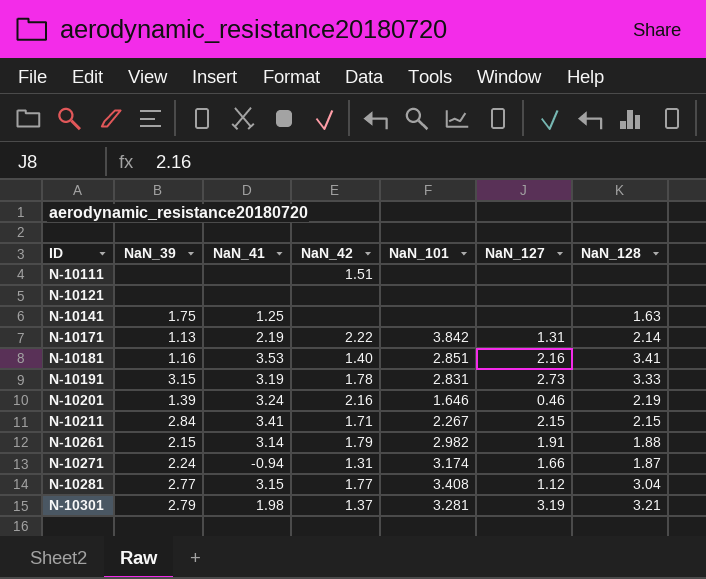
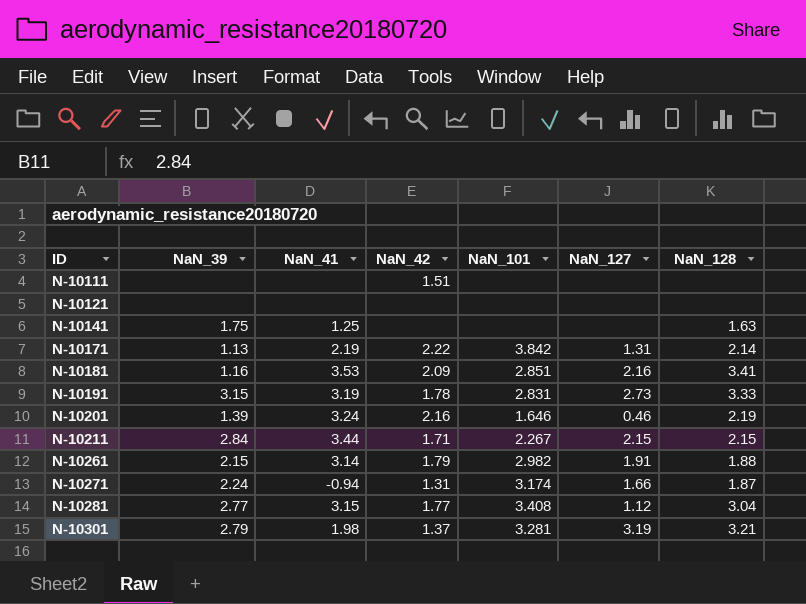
N-10181 | NaN_42: 1.40 -> 2.09
N-10211 | NaN_41: 3.41 -> 3.44

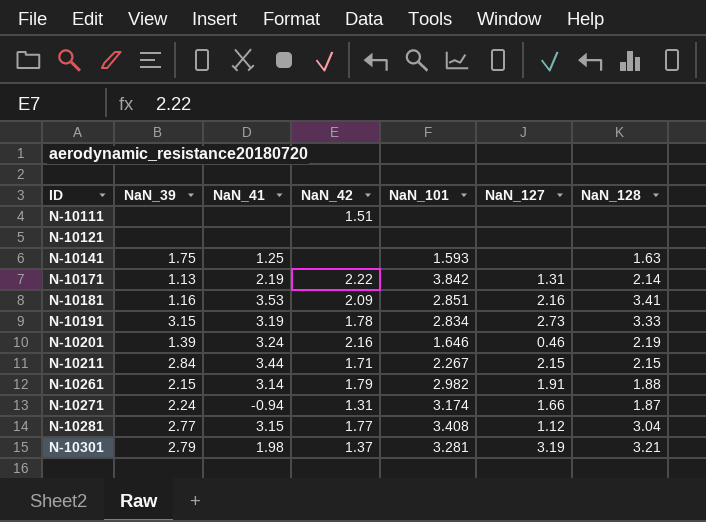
N-10141 | NaN_101: none -> 1.593
N-10191 | NaN_101: 2.831 -> 2.834

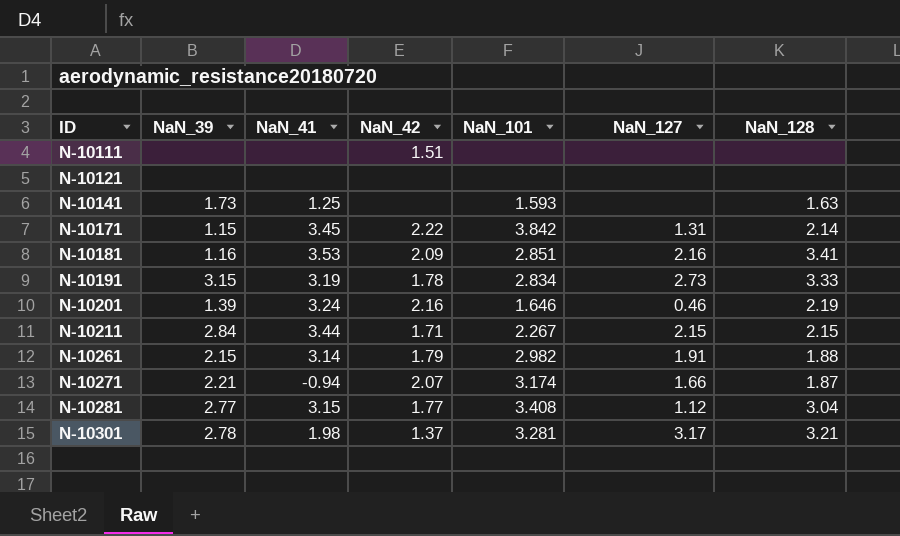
N-10141 | NaN_39: 1.75 -> 1.73
N-10171 | NaN_39: 1.13 -> 1.15
N-10171 | NaN_41: 2.19 -> 3.45
N-10271 | NaN_39: 2.24 -> 2.21
N-10271 | NaN_42: 1.31 -> 2.07
N-10301 | NaN_39: 2.79 -> 2.78
N-10301 | NaN_127: 3.19 -> 3.17

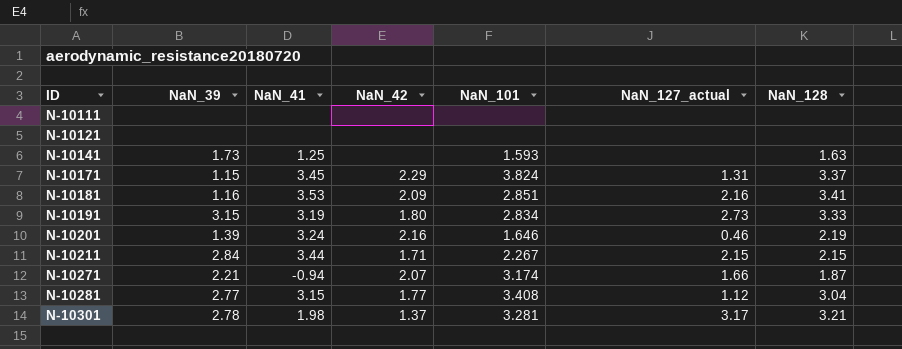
column name: NaN_127 -> NaN_127_actual
row N-10261: 2.15 | 3.14 | 1.79 | 2.982 | 1.91 | 1.88 -> none
N-10111 | NaN_42: 1.51 -> none
N-10171 | NaN_42: 2.22 -> 2.29
N-10171 | NaN_101: 3.842 -> 3.824
N-10171 | NaN_128: 2.14 -> 3.37
N-10191 | NaN_42: 1.78 -> 1.80

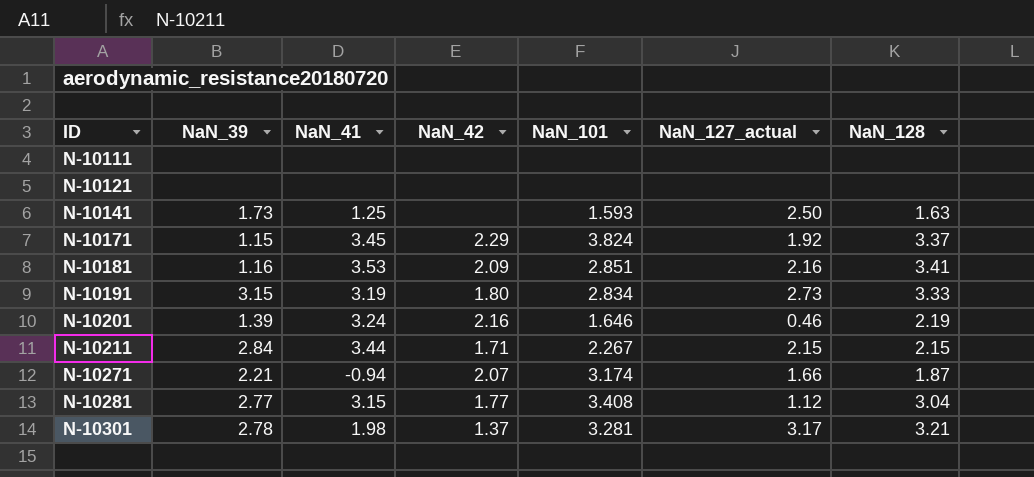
N-10141 | NaN_127_actual: none -> 2.50
N-10171 | NaN_127_actual: 1.31 -> 1.92

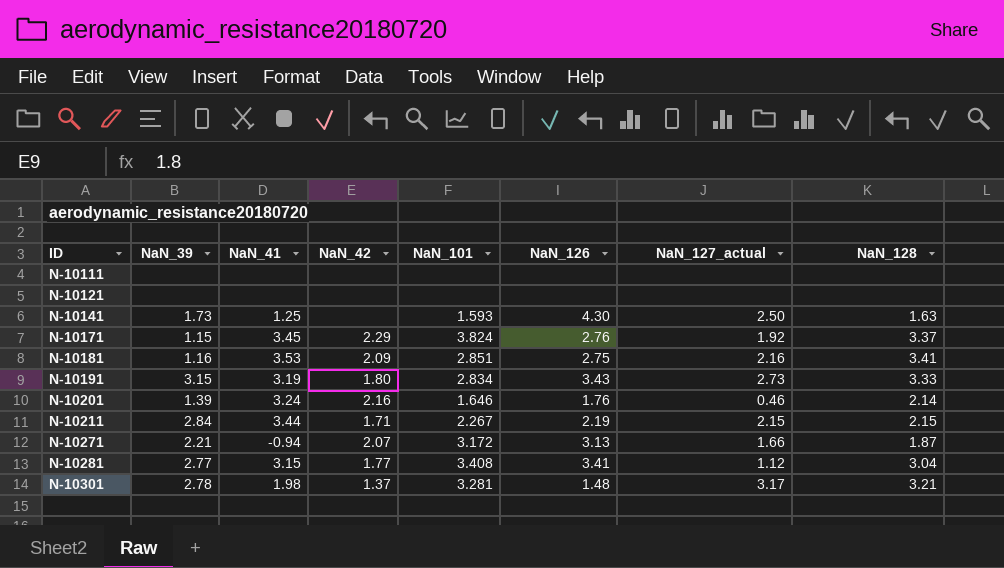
column NaN_126 | position: none -> 6
N-10201 | NaN_128: 2.19 -> 2.14
N-10271 | NaN_101: 3.174 -> 3.172

